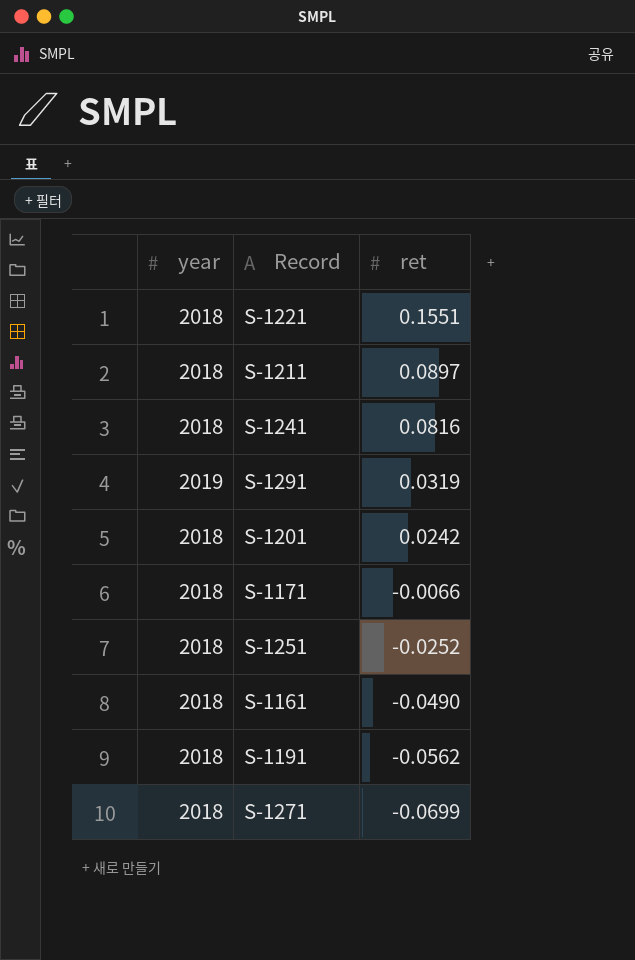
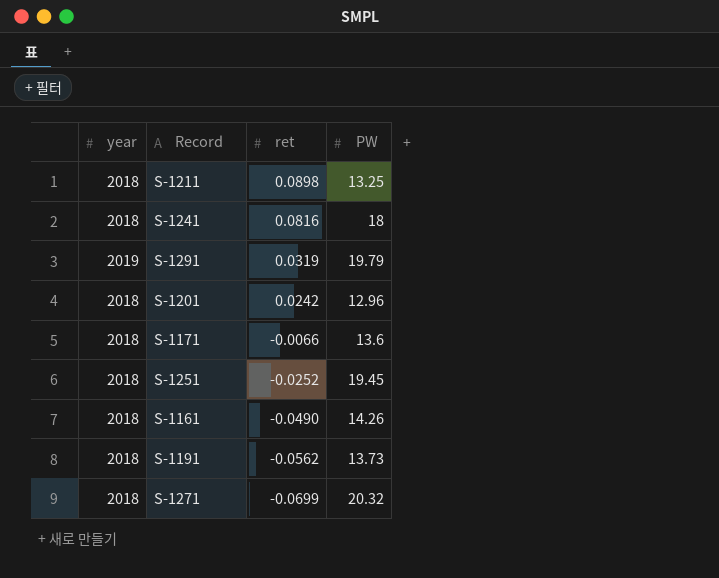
column PW | position: none -> 4
row S-1221: 2018 | 0.1551 -> none
S-1211 | ret: 0.0897 -> 0.0898

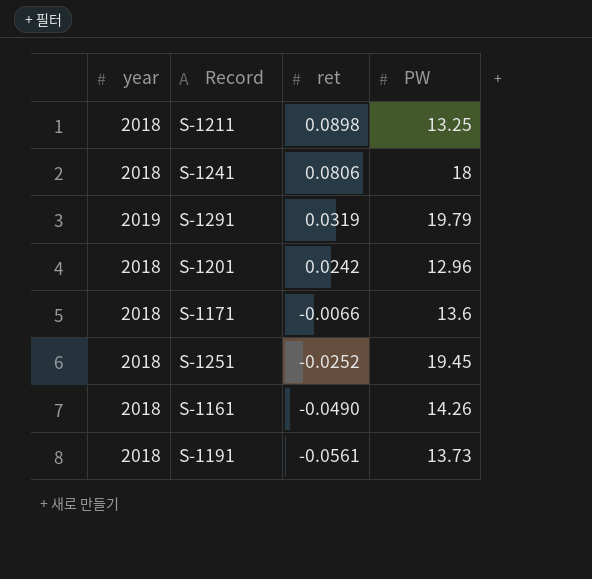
row S-1271: 2018 | -0.0699 | 20.32 -> none
S-1241 | ret: 0.0816 -> 0.0806
S-1191 | ret: -0.0562 -> -0.0561

